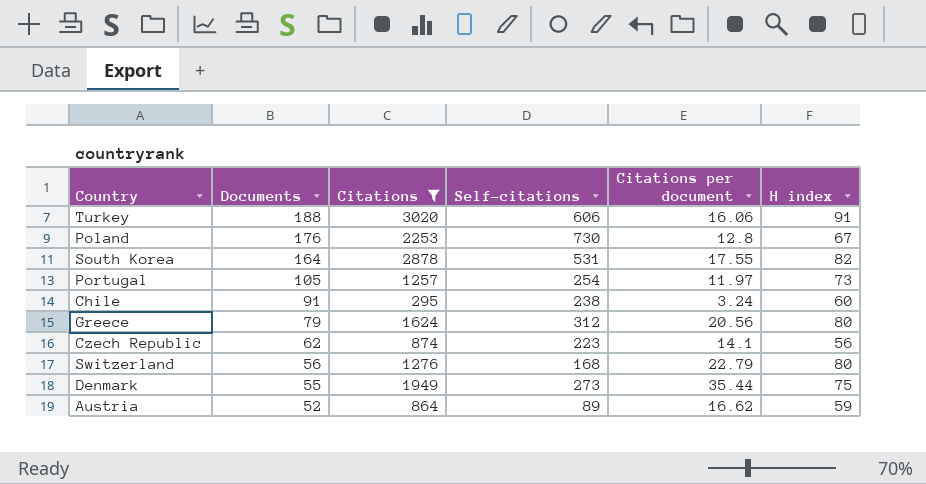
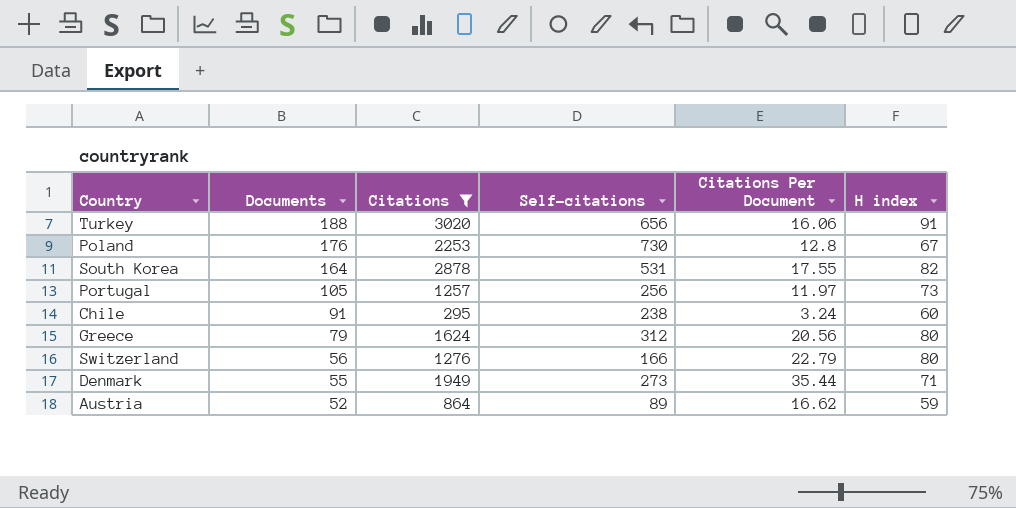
column name: Citations per document -> Citations Per Document
row Czech Republic: 62 | 874 | 223 | 14.1 | 56 -> none
Turkey | Self-citations: 606 -> 656
Portugal | Self-citations: 254 -> 256
Switzerland | Self-citations: 168 -> 166
Denmark | H index: 75 -> 71

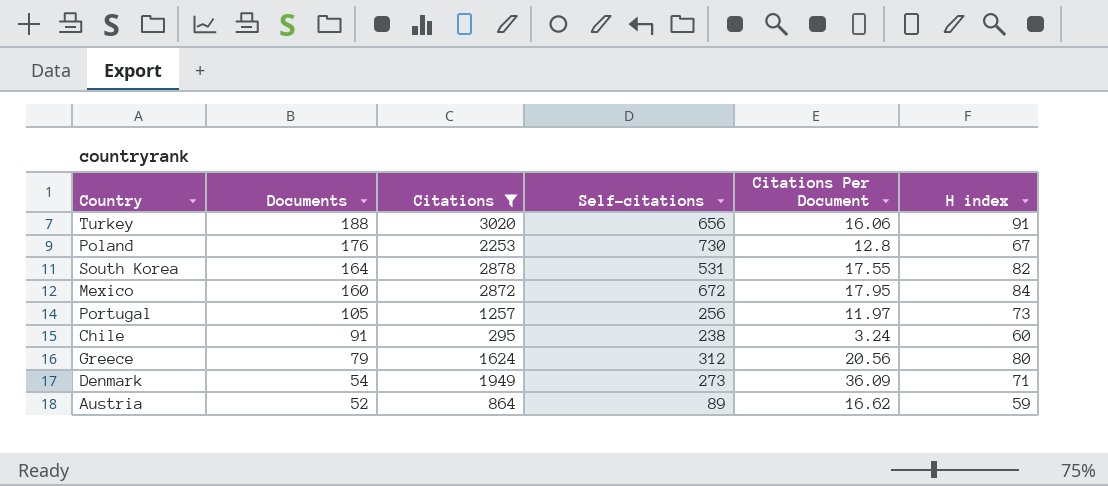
row Switzerland: 56 | 1276 | 166 | 22.79 | 80 -> none
row Mexico: none -> 160 | 2872 | 672 | 17.95 | 84
Denmark | Documents: 55 -> 54
Denmark | Citations Per Document: 35.44 -> 36.09

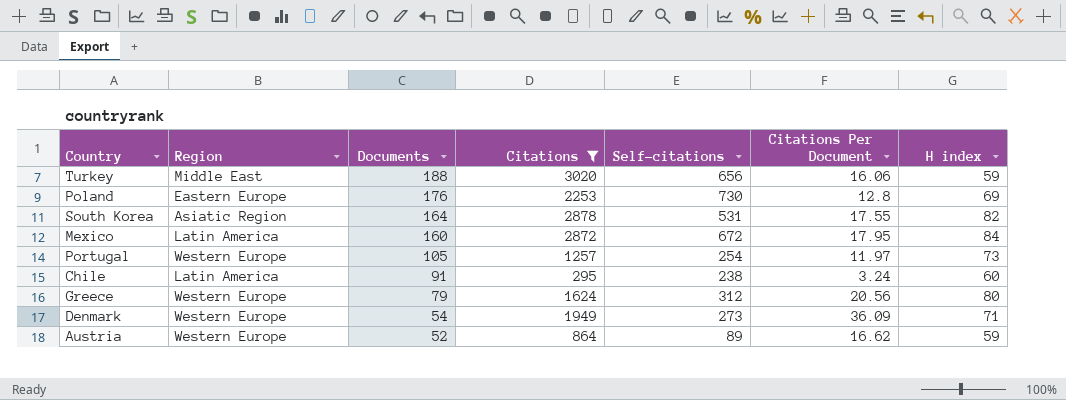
column Region | position: none -> 2
Turkey | H index: 91 -> 59
Poland | H index: 67 -> 69
Portugal | Self-citations: 256 -> 254

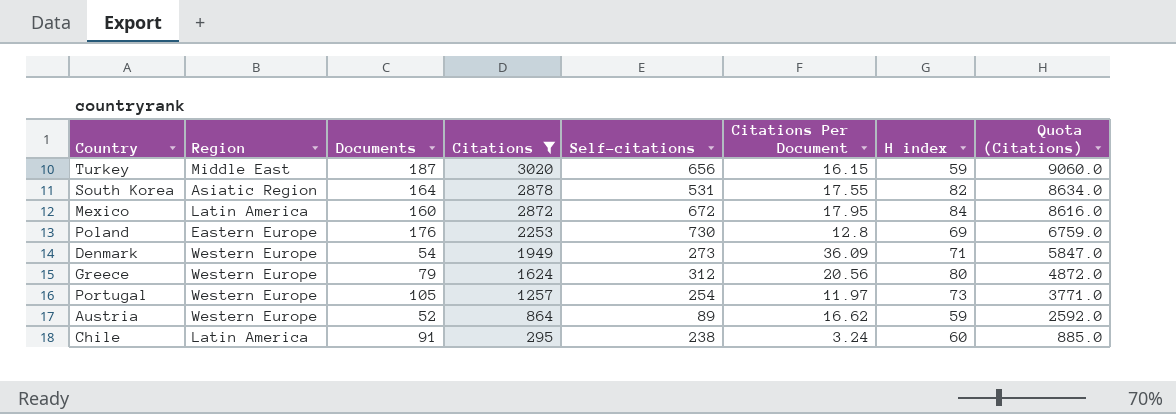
row order: Documents descending -> Citations descending
column Quota (Citations) | formula: none -> [Citations] * 3
Turkey | Documents: 188 -> 187
Turkey | Citations Per Document: 16.06 -> 16.15

